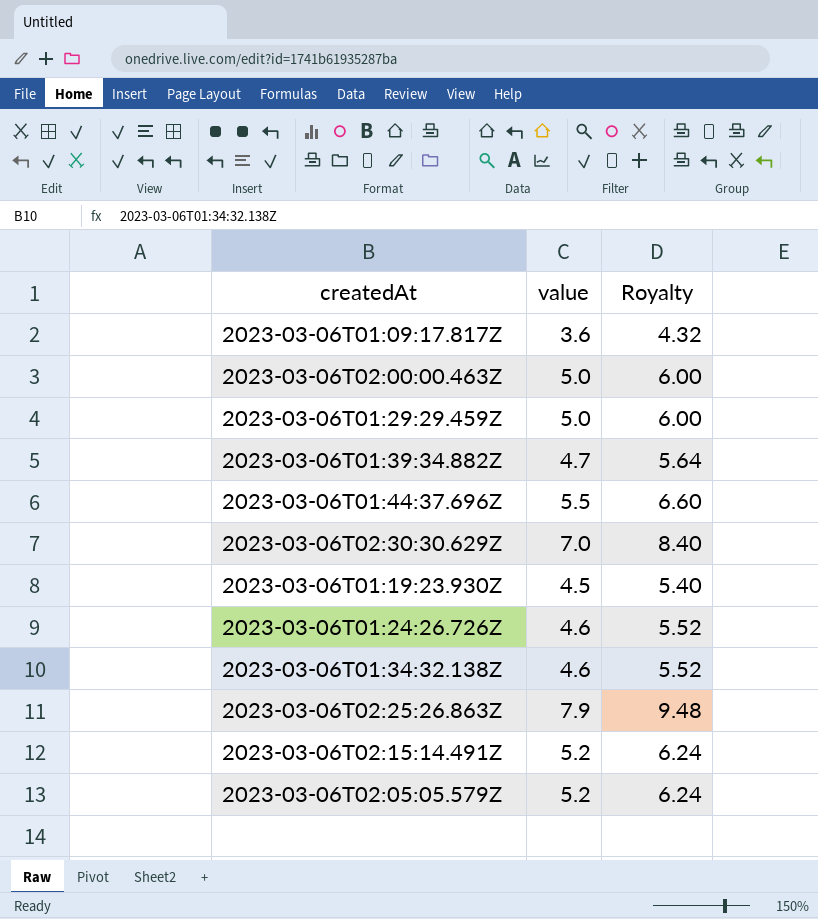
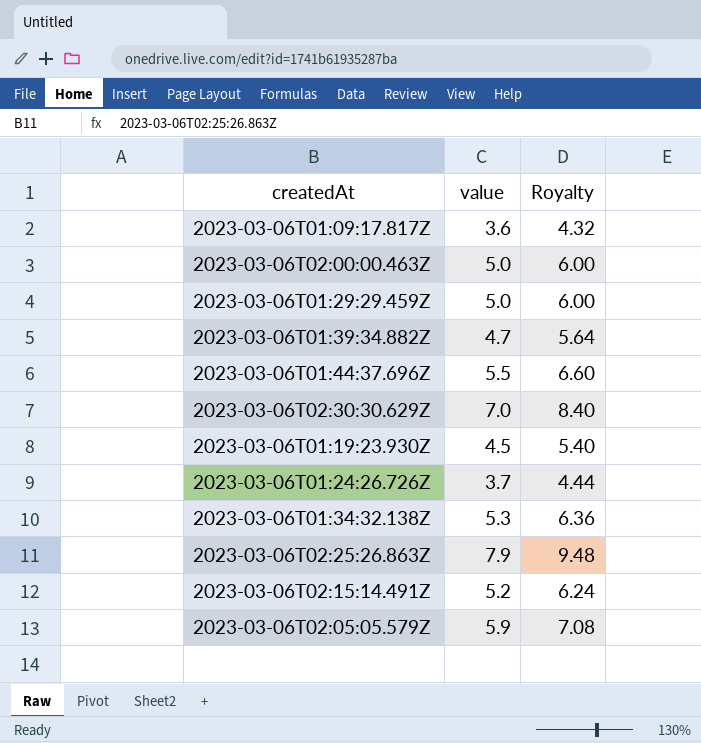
2023-03-06T01:24:26.726Z | value: 4.6 -> 3.7
2023-03-06T01:24:26.726Z | Royalty: 5.52 -> 4.44
2023-03-06T01:34:32.138Z | value: 4.6 -> 5.3
2023-03-06T01:34:32.138Z | Royalty: 5.52 -> 6.36
2023-03-06T02:05:05.579Z | value: 5.2 -> 5.9
2023-03-06T02:05:05.579Z | Royalty: 6.24 -> 7.08

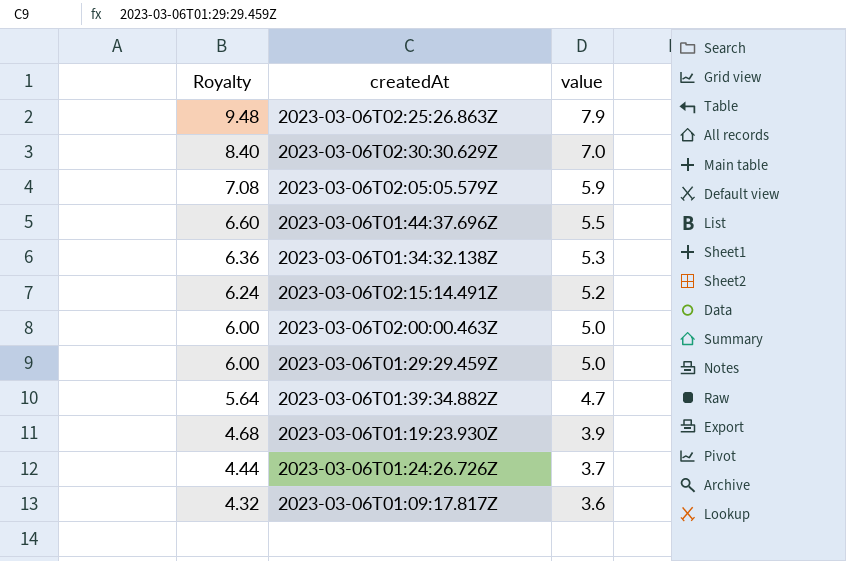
row order: none -> Royalty descending
column Royalty | position: 3 -> 1
2023-03-06T01:19:23.930Z | Royalty: 5.40 -> 4.68
2023-03-06T01:19:23.930Z | value: 4.5 -> 3.9

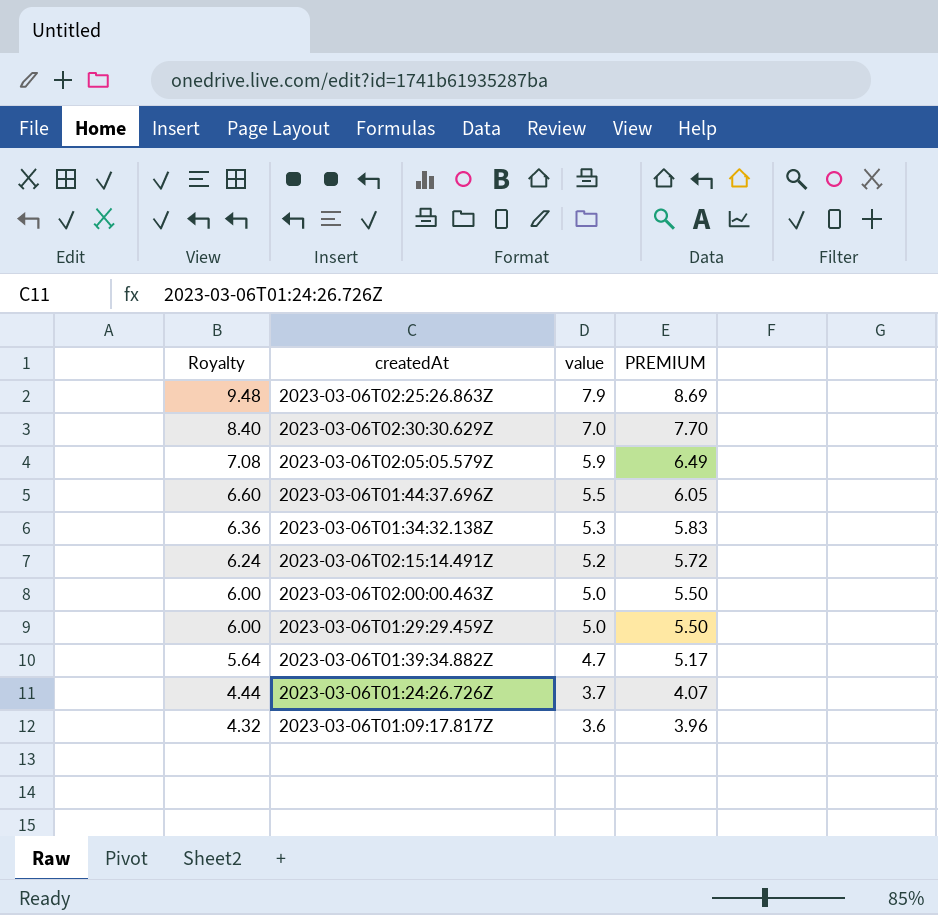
column PREMIUM | formula: none -> [value] * 1.1
row 2023-03-06T01:19:23.930Z: 4.68 | 3.9 -> none

